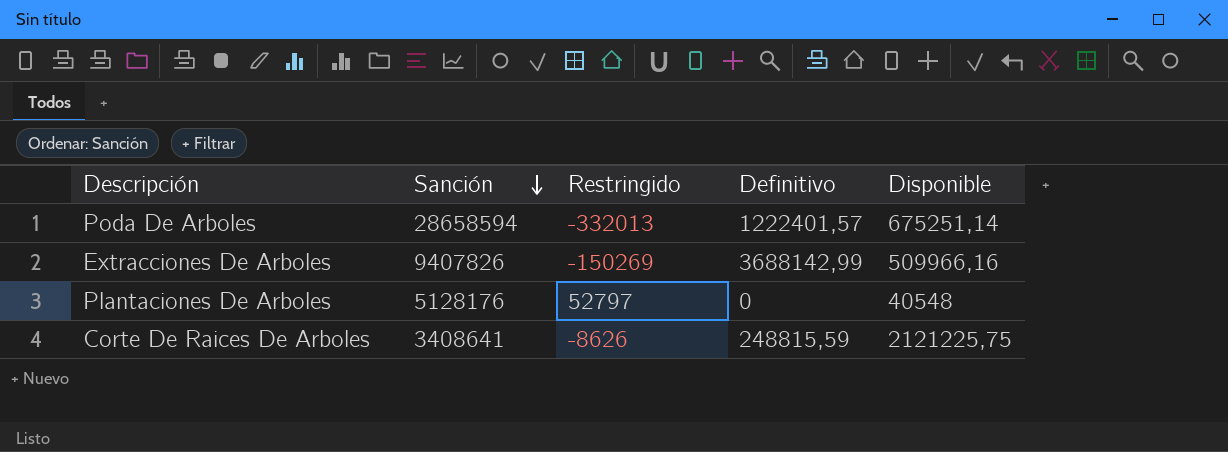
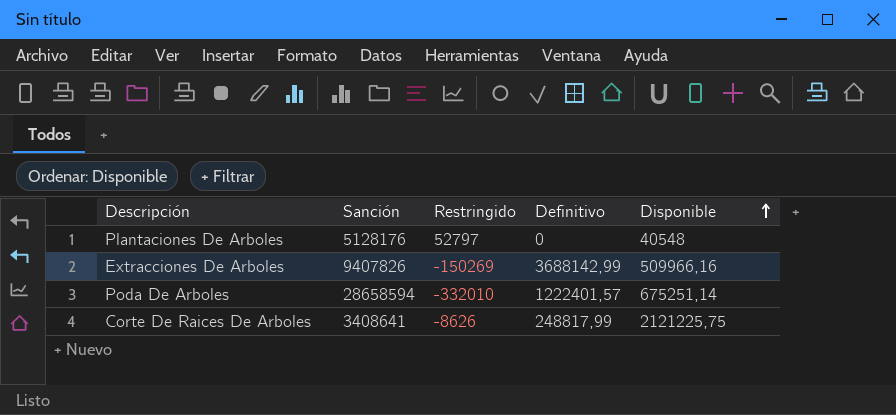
row order: Sanción descending -> Disponible ascending
Poda De Arboles | Restringido: -332013 -> -332010
Corte De Raices De Arboles | Definitivo: 248815,59 -> 248817,99

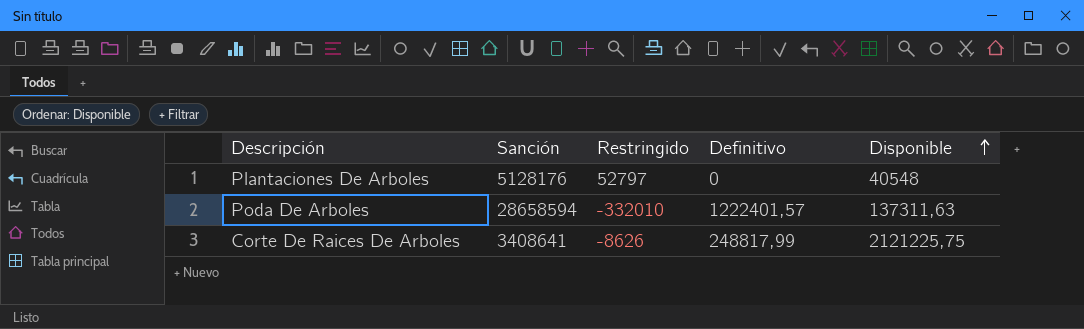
row Extracciones De Arboles: 9407826 | -150269 | 3688142,99 | 509966,16 -> none
Poda De Arboles | Disponible: 675251,14 -> 137311,63

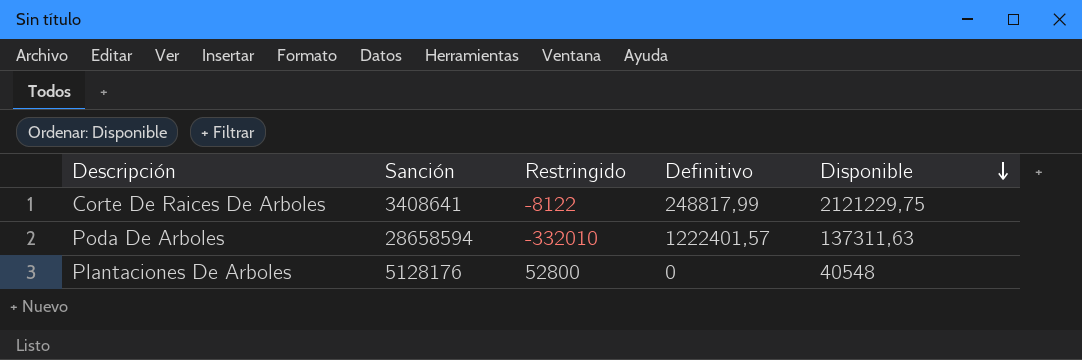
row order: Disponible ascending -> Disponible descending
Corte De Raices De Arboles | Restringido: -8626 -> -8122
Corte De Raices De Arboles | Disponible: 2121225,75 -> 2121229,75
Plantaciones De Arboles | Restringido: 52797 -> 52800

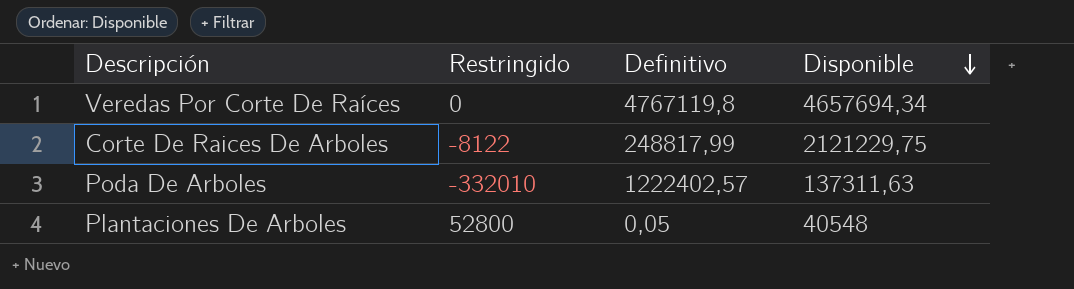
column Sanción | position: 2 -> none
row Veredas Por Corte De Raíces: none -> 0 | 4767119,8 | 4657694,34
Poda De Arboles | Definitivo: 1222401,57 -> 1222402,57
Plantaciones De Arboles | Definitivo: 0 -> 0,05

